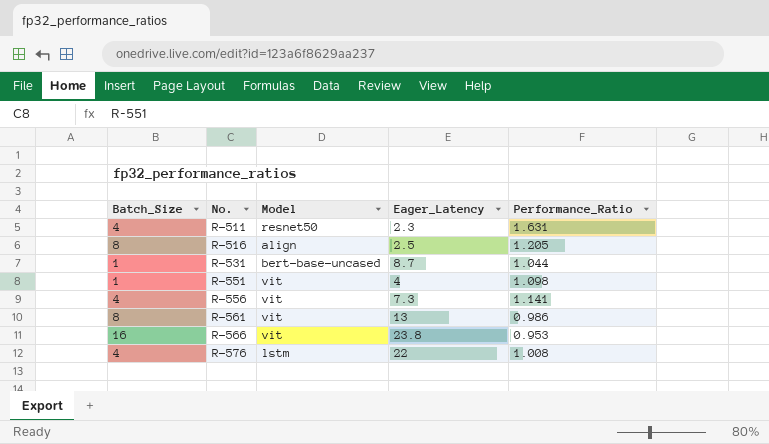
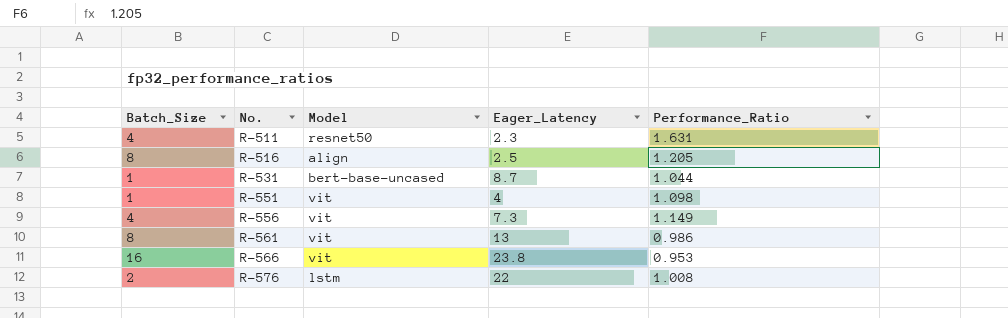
R-556 | Performance_Ratio: 1.141 -> 1.149
R-576 | Batch_Size: 4 -> 2

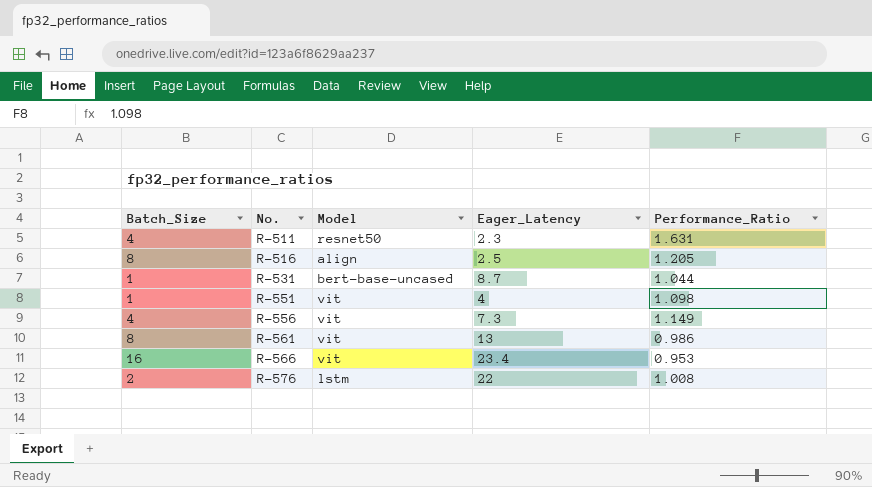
R-566 | Eager_Latency: 23.8 -> 23.4

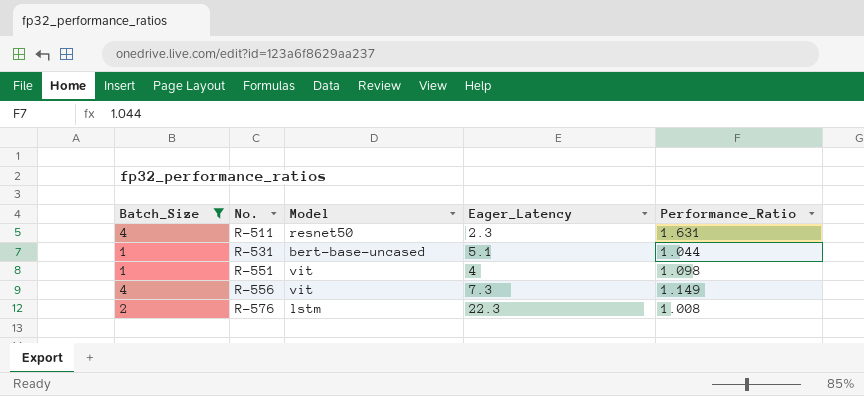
filter: none -> Batch_Size <= 4
R-531 | Eager_Latency: 8.7 -> 5.1
R-576 | Eager_Latency: 22 -> 22.3

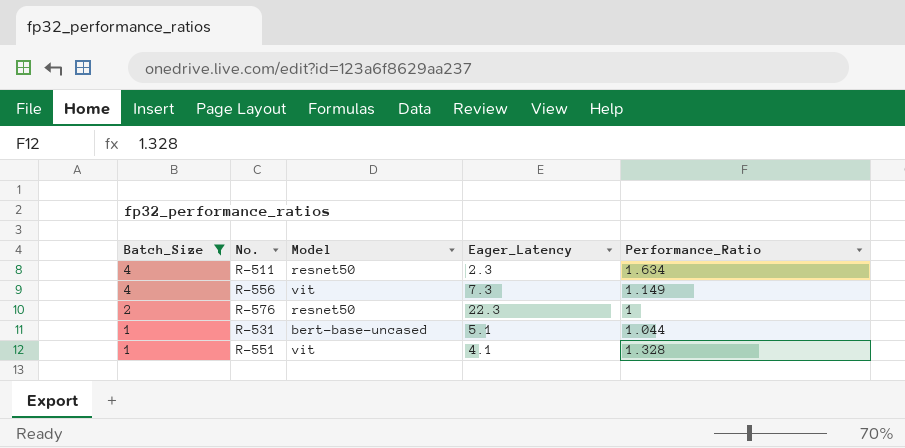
row order: No. ascending -> Batch_Size descending
R-511 | Performance_Ratio: 1.631 -> 1.634
R-576 | Model: lstm -> resnet50
R-576 | Performance_Ratio: 1.008 -> 1
R-551 | Eager_Latency: 4 -> 4.1
R-551 | Performance_Ratio: 1.098 -> 1.328

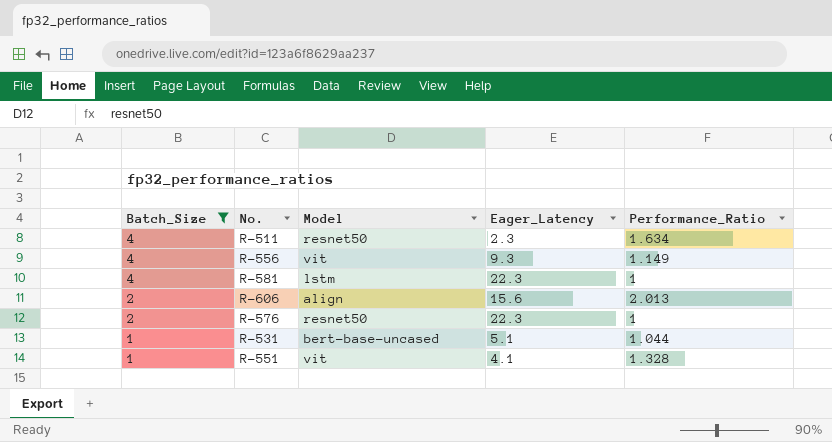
R-556 | Eager_Latency: 7.3 -> 9.3
row R-581: none -> 4 | lstm | 22.3 | 1
row R-606: none -> 2 | align | 15.6 | 2.013

